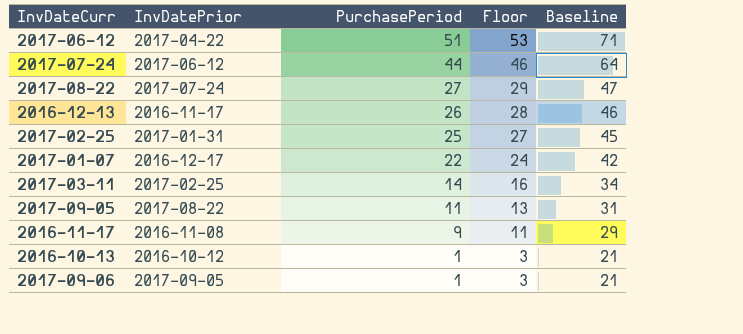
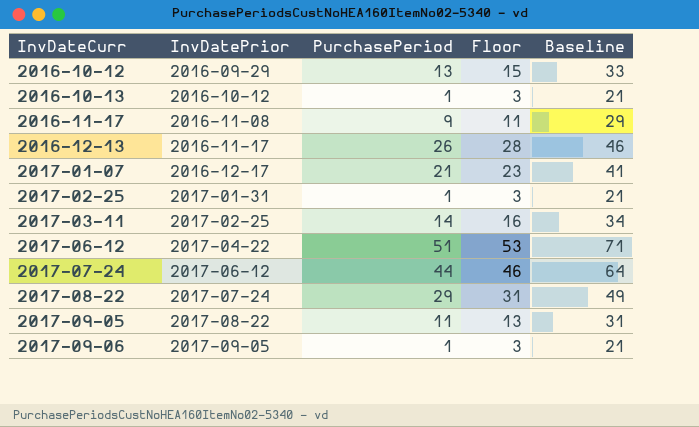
row order: PurchasePeriod descending -> InvDateCurr ascending
row 2016-10-12: none -> 2016-09-29 | 13 | 15 | 33
2017-01-07 | PurchasePeriod: 22 -> 21
2017-01-07 | Floor: 24 -> 23
2017-01-07 | Baseline: 42 -> 41
2017-02-25 | PurchasePeriod: 25 -> 1
2017-02-25 | Floor: 27 -> 3
2017-02-25 | Baseline: 45 -> 21
2017-08-22 | PurchasePeriod: 27 -> 29
2017-08-22 | Floor: 29 -> 31
2017-08-22 | Baseline: 47 -> 49

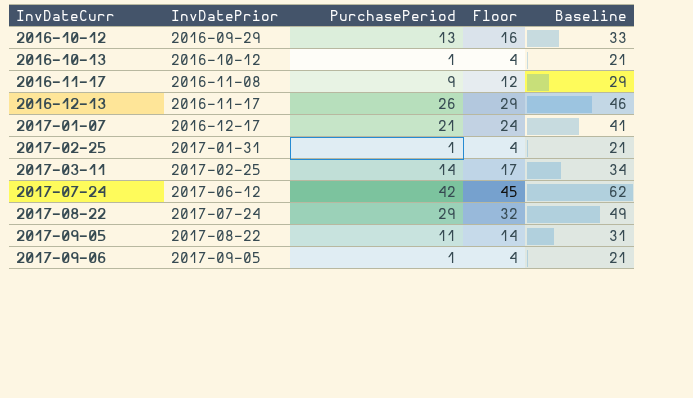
column Floor | formula: [PurchasePeriod] + 2 -> [PurchasePeriod] + 3
row 2017-06-12: 2017-04-22 | 51 | 53 | 71 -> none
2017-07-24 | PurchasePeriod: 44 -> 42
2017-07-24 | Baseline: 64 -> 62

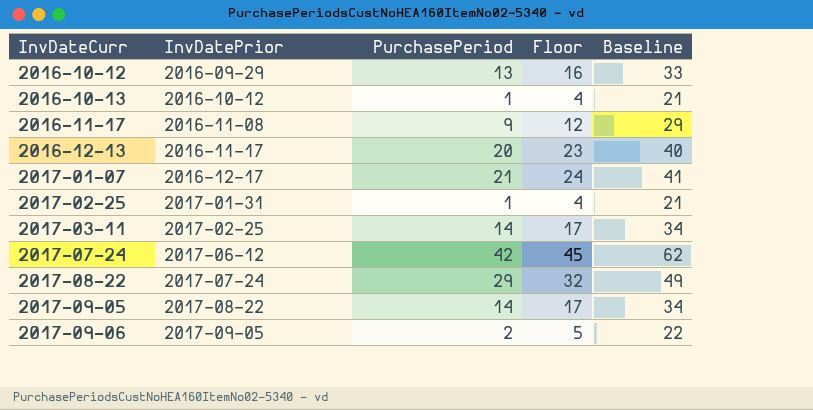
2016-12-13 | PurchasePeriod: 26 -> 20
2016-12-13 | Floor: 29 -> 23
2016-12-13 | Baseline: 46 -> 40
2017-09-05 | PurchasePeriod: 11 -> 14
2017-09-05 | Floor: 14 -> 17
2017-09-05 | Baseline: 31 -> 34
2017-09-06 | PurchasePeriod: 1 -> 2
2017-09-06 | Floor: 4 -> 5
2017-09-06 | Baseline: 21 -> 22

